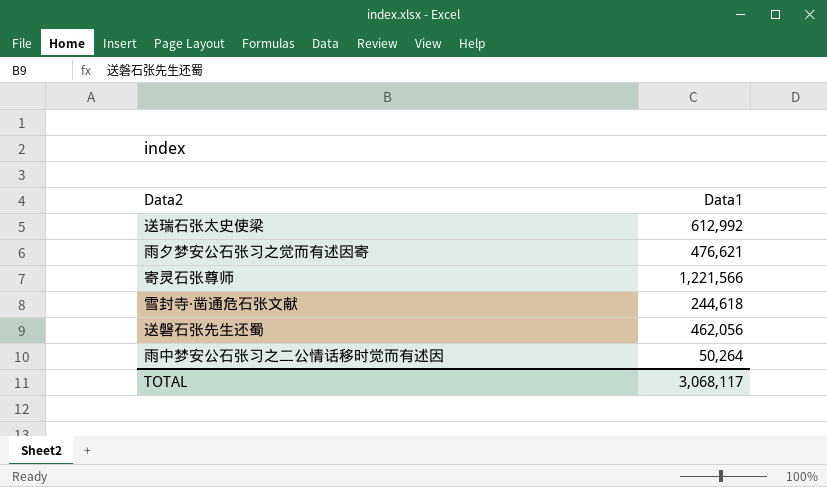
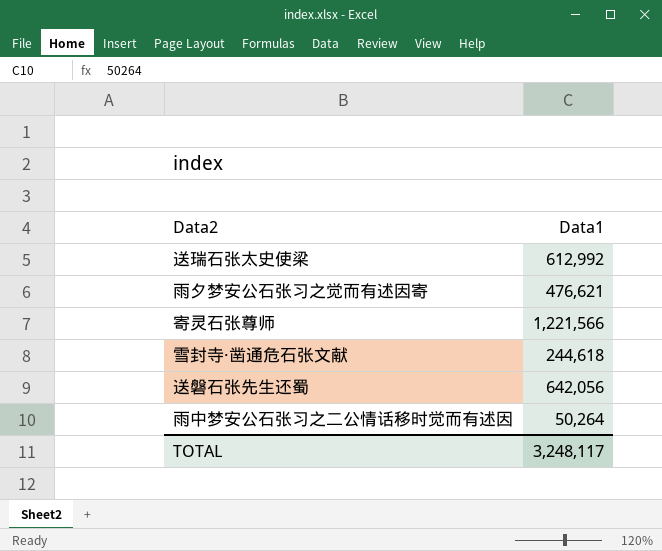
送磐石张先生还蜀 | Data1: 462,056 -> 642,056
TOTAL | Data1: 3,068,117 -> 3,248,117

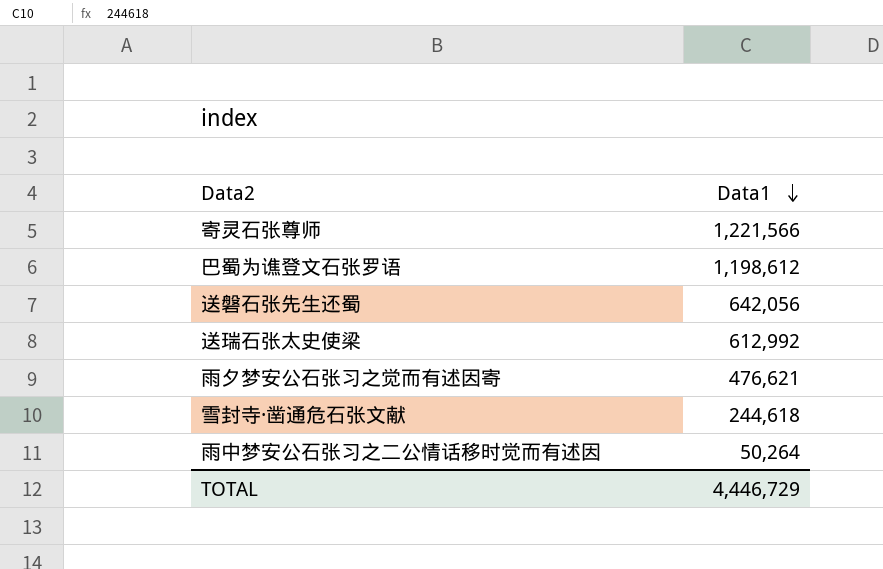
row order: none -> Data1 descending
row 巴蜀为谯登文石张罗语: none -> 1,198,612
TOTAL | Data1: 3,248,117 -> 4,446,729

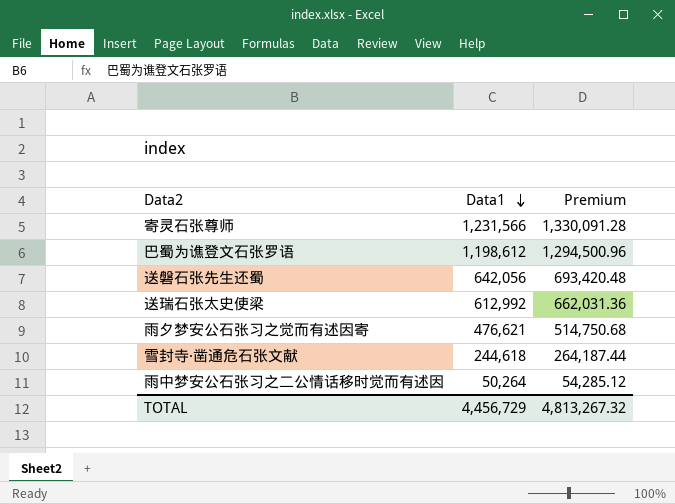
column Premium | formula: none -> [Data1] * 1.08
寄灵石张尊师 | Data1: 1,221,566 -> 1,231,566
TOTAL | Data1: 4,446,729 -> 4,456,729

